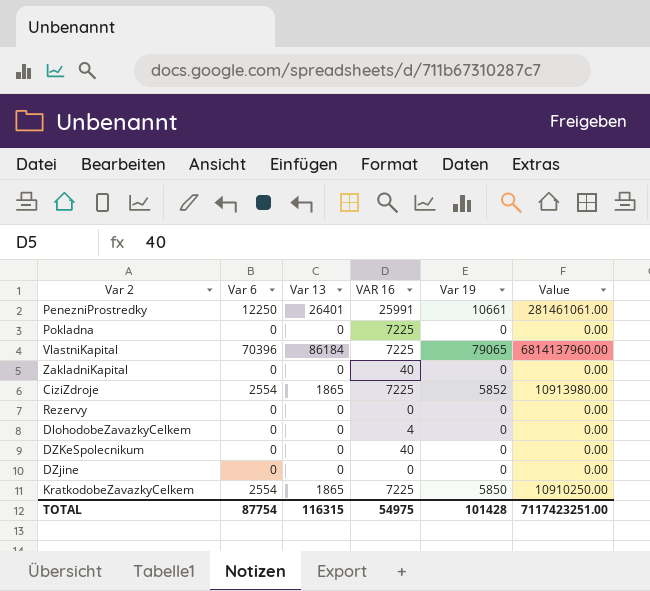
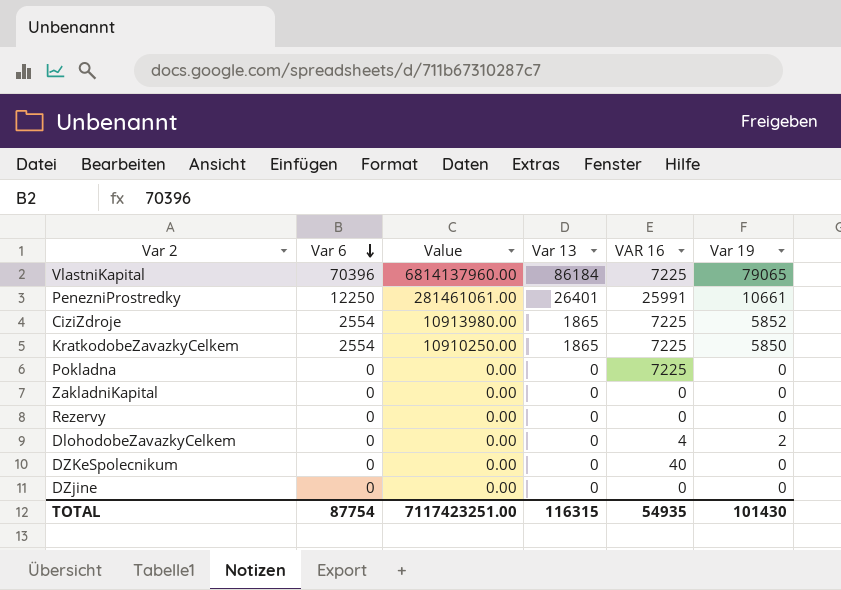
row order: none -> Var 6 descending
column Value | position: 6 -> 3
ZakladniKapital | VAR 16: 40 -> 0
DlohodobeZavazkyCelkem | Var 19: 0 -> 2
TOTAL | VAR 16: 54975 -> 54935
TOTAL | Var 19: 101428 -> 101430

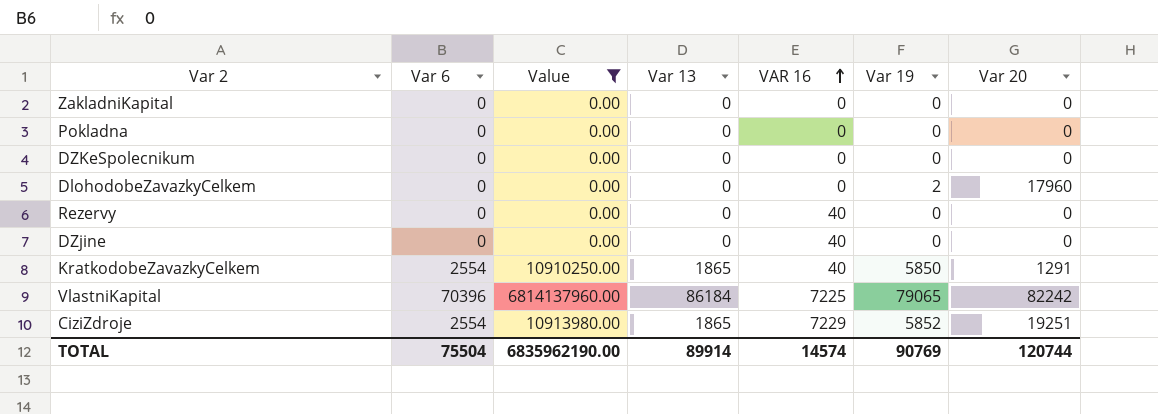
filter: none -> Value != 281461061.00
row order: Var 6 descending -> VAR 16 ascending
column Var 20 | position: none -> 7
Pokladna | VAR 16: 7225 -> 0
DZKeSpolecnikum | VAR 16: 40 -> 0
DlohodobeZavazkyCelkem | VAR 16: 4 -> 0
Rezervy | VAR 16: 0 -> 40
DZjine | VAR 16: 0 -> 40
KratkodobeZavazkyCelkem | VAR 16: 7225 -> 40
CiziZdroje | VAR 16: 7225 -> 7229
TOTAL | Var 6: 87754 -> 75504
TOTAL | Value: 7117423251.00 -> 6835962190.00
TOTAL | Var 13: 116315 -> 89914
TOTAL | VAR 16: 54935 -> 14574
TOTAL | Var 19: 101430 -> 90769

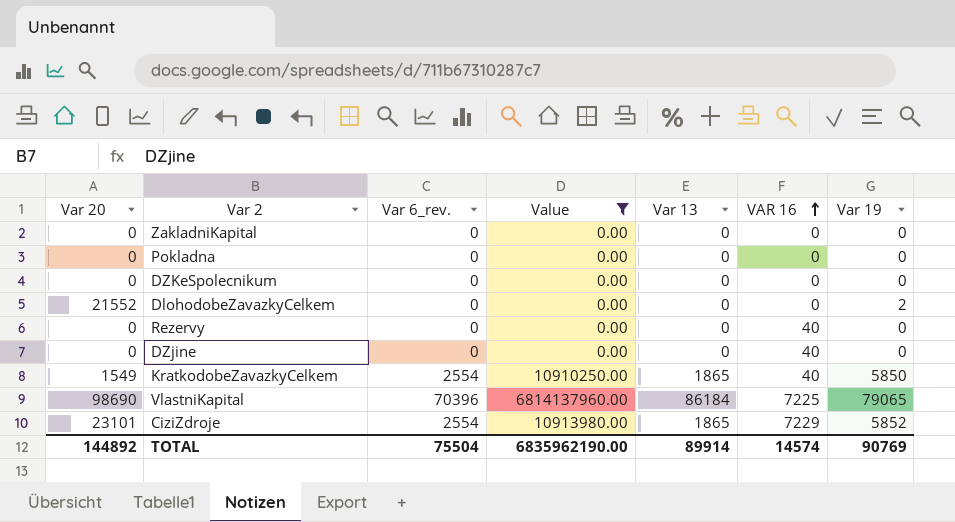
column Var 20 | position: 7 -> 1
column name: Var 6 -> Var 6_rev.
DlohodobeZavazkyCelkem | Var 20: 17960 -> 21552
KratkodobeZavazkyCelkem | Var 20: 1291 -> 1549
VlastniKapital | Var 20: 82242 -> 98690
CiziZdroje | Var 20: 19251 -> 23101
TOTAL | Var 20: 120744 -> 144892

